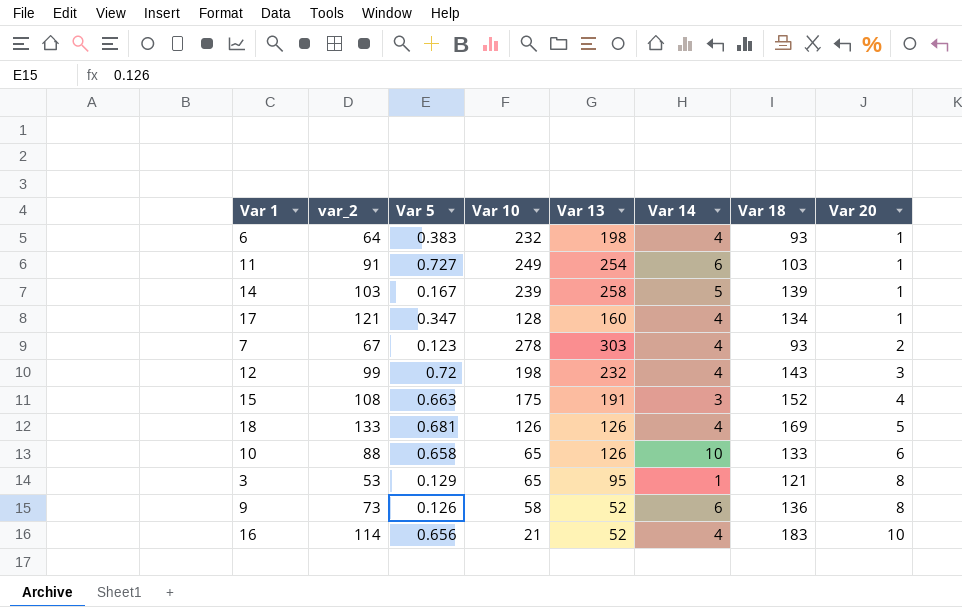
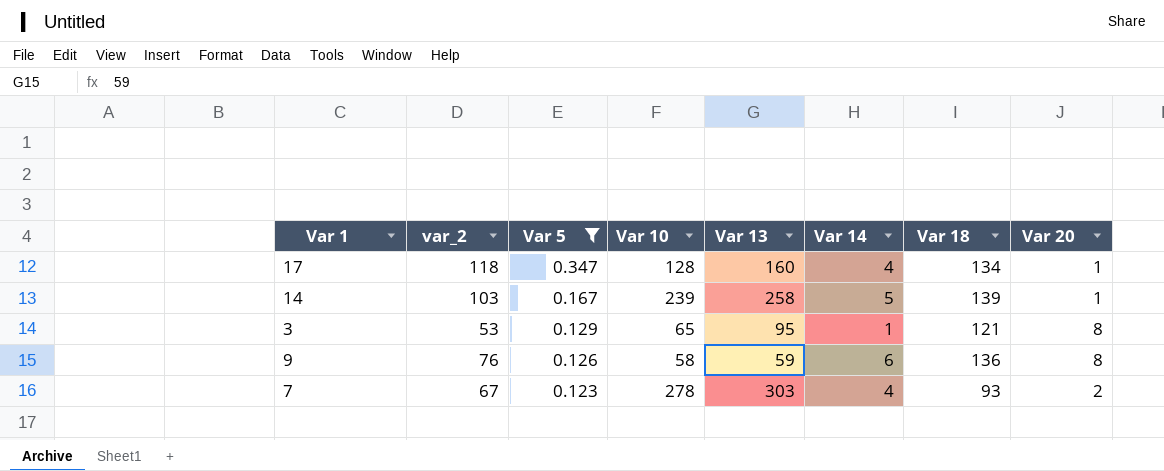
filter: none -> Var 5 <= 0.347
row order: Var 20 ascending -> Var 5 descending
17 | var_2: 121 -> 118
9 | var_2: 73 -> 76
9 | Var 13: 52 -> 59

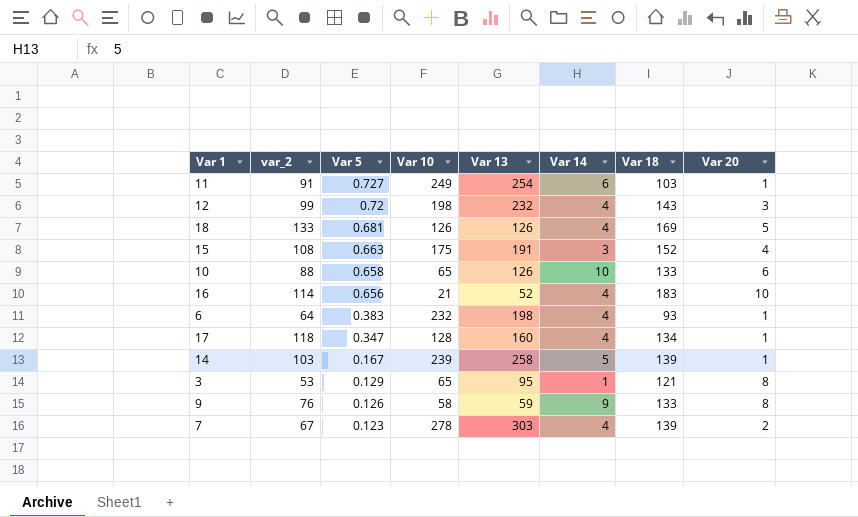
filter: Var 5 <= 0.347 -> none
9 | Var 14: 6 -> 9
9 | Var 18: 136 -> 133
7 | Var 18: 93 -> 139

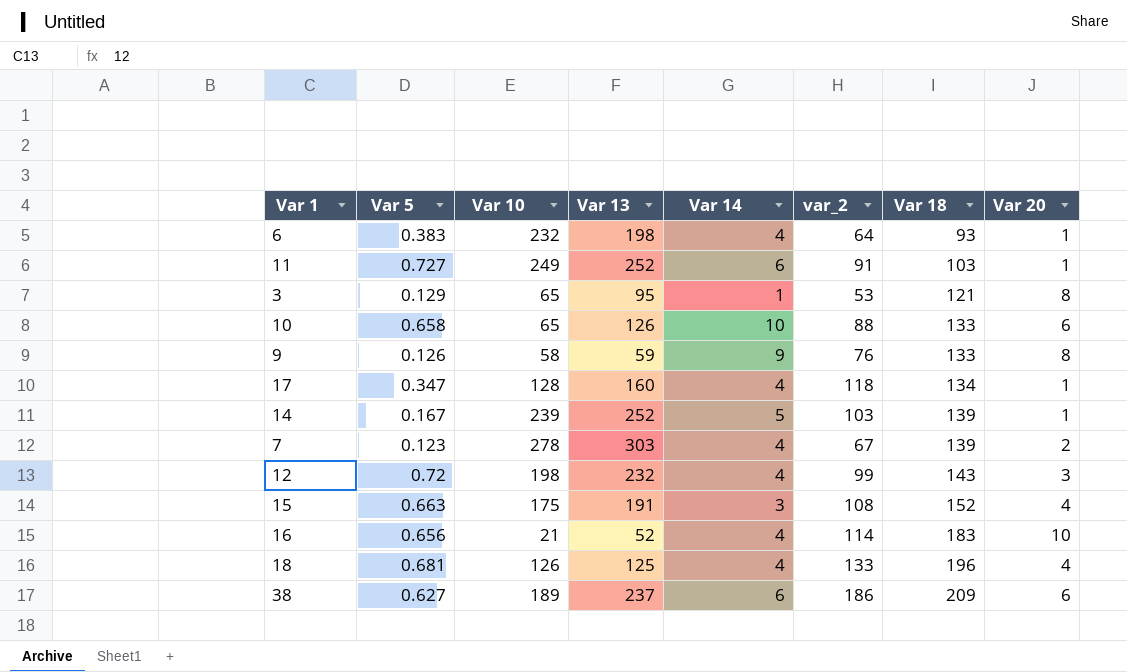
row order: Var 5 descending -> Var 18 ascending
column var_2 | position: 2 -> 6
11 | Var 13: 254 -> 252
14 | Var 13: 258 -> 252
18 | Var 13: 126 -> 125
18 | Var 18: 169 -> 196
18 | Var 20: 5 -> 4
row 38: none -> 0.627 | 189 | 237 | 6 | 186 | 209 | 6

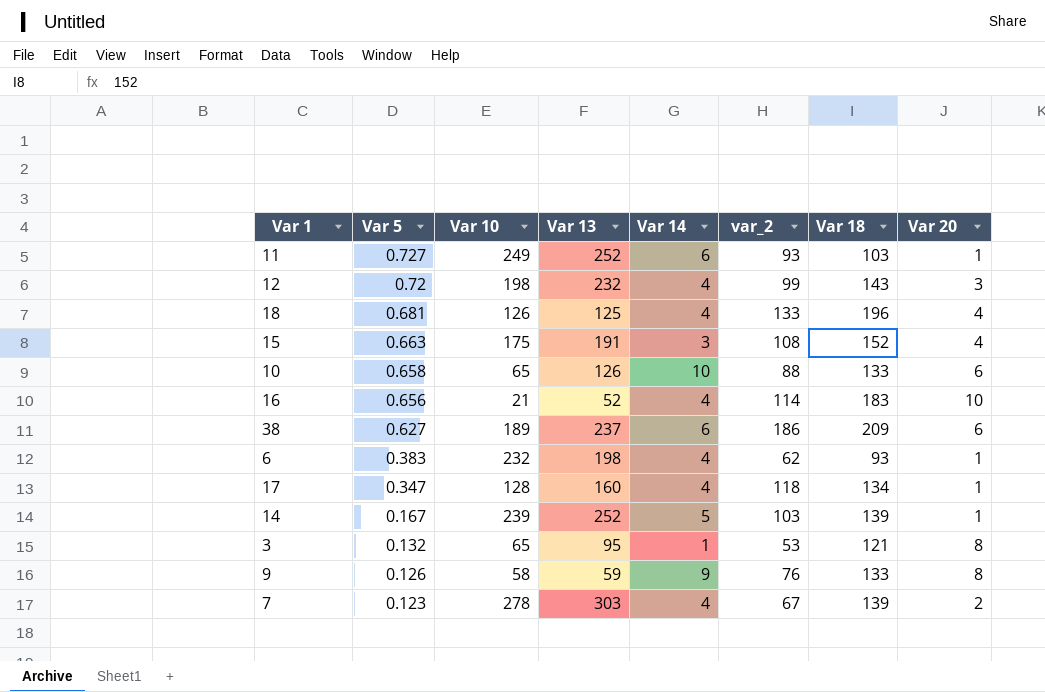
row order: Var 18 ascending -> Var 5 descending
11 | var_2: 91 -> 93
6 | var_2: 64 -> 62
3 | Var 5: 0.129 -> 0.132

